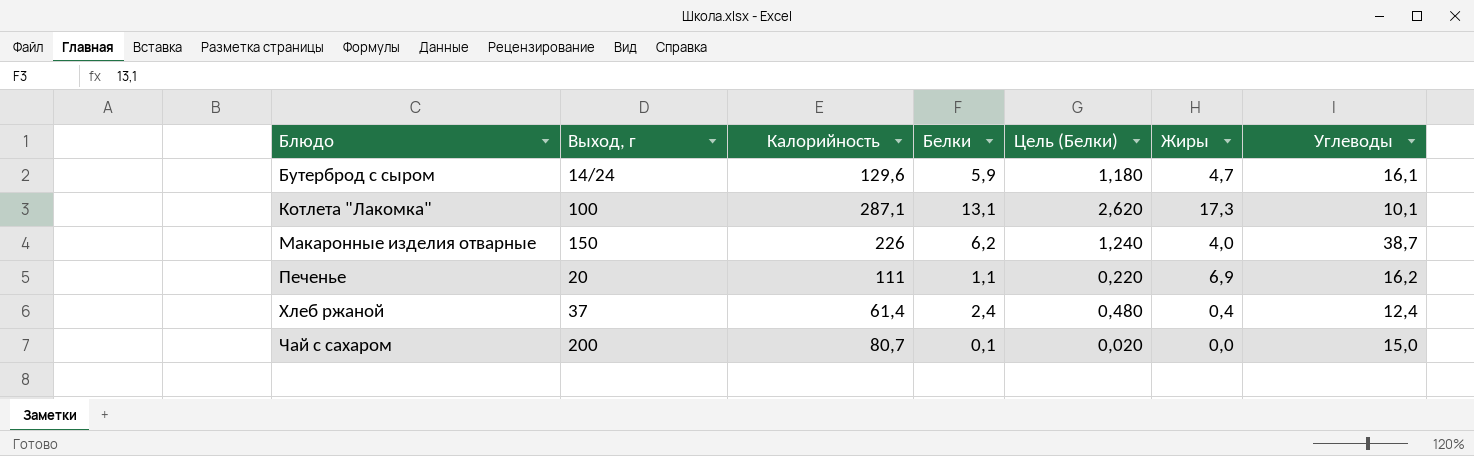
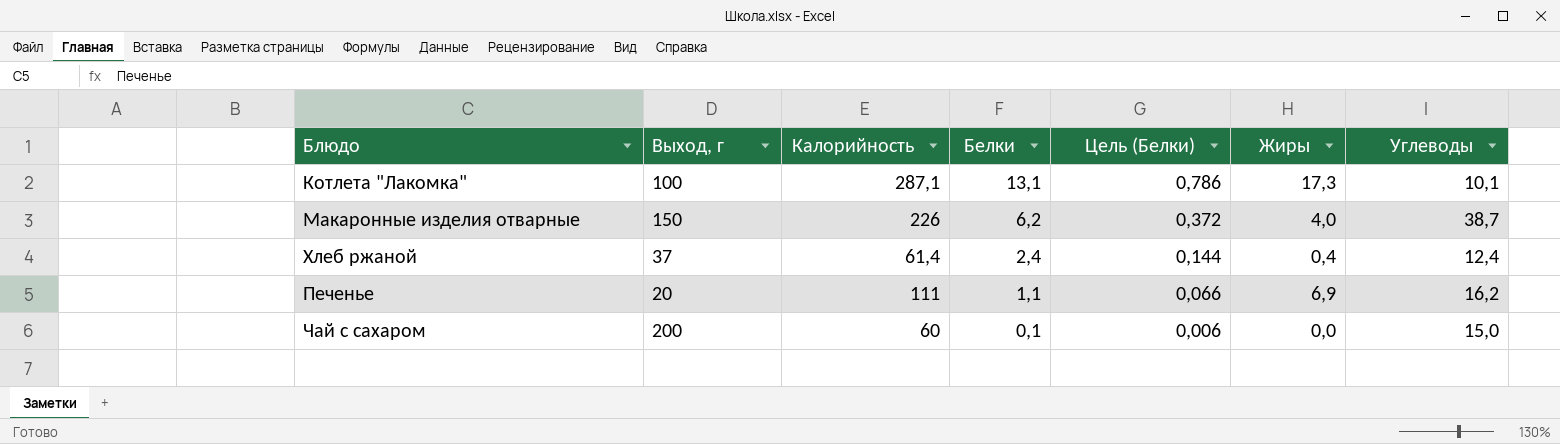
row order: Блюдо ascending -> Белки descending
column Цель (Белки) | formula: [Белки] * 0,2 -> [Белки] * 0,06
row Бутерброд с сыром: 14/24 | 129,6 | 5,9 | 1,180 | 4,7 | 16,1 -> none
Чай с сахаром | Калорийность: 80,7 -> 60

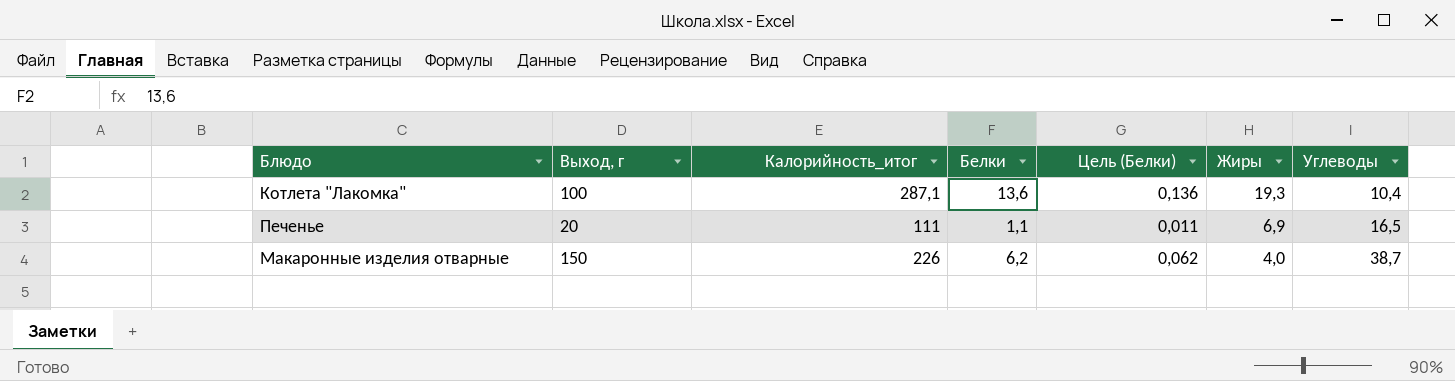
row order: Белки descending -> Жиры descending
column name: Калорийность -> Калорийность_итог
column Цель (Белки) | formula: [Белки] * 0,06 -> [Белки] * 0,01
row Хлеб ржаной: 37 | 61,4 | 2,4 | 0,144 | 0,4 | 12,4 -> none
row Чай с сахаром: 200 | 60 | 0,1 | 0,006 | 0,0 | 15,0 -> none
Котлета "Лакомка" | Белки: 13,1 -> 13,6
Котлета "Лакомка" | Жиры: 17,3 -> 19,3
Котлета "Лакомка" | Углеводы: 10,1 -> 10,4
Печенье | Углеводы: 16,2 -> 16,5

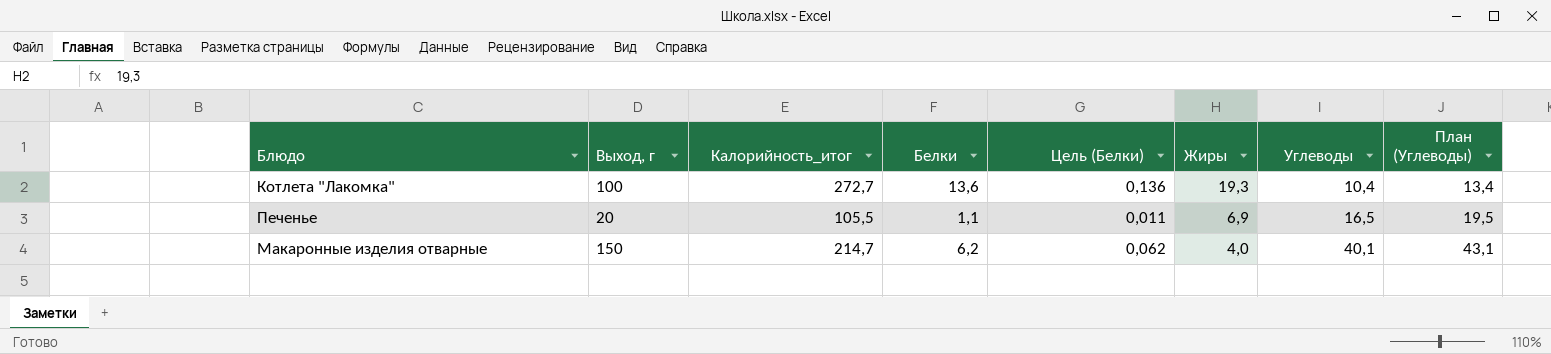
column План (Углеводы) | formula: none -> [Углеводы] + 3
Котлета "Лакомка" | Калорийность_итог: 287,1 -> 272,7
Печенье | Калорийность_итог: 111 -> 105,5
Макаронные изделия отварные | Калорийность_итог: 226 -> 214,7
Макаронные изделия отварные | Углеводы: 38,7 -> 40,1

